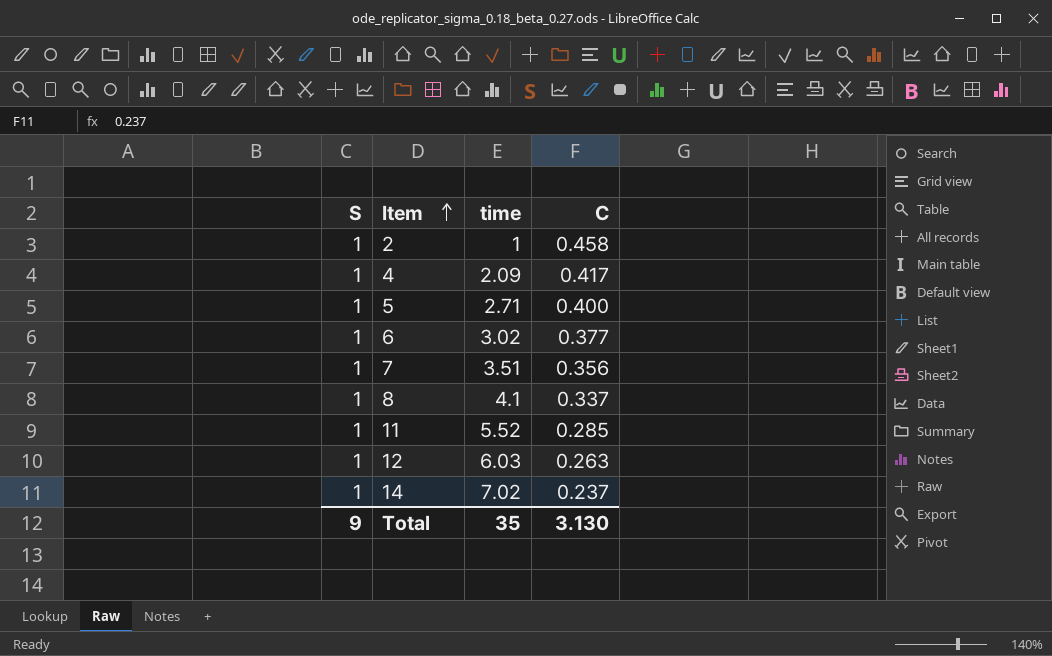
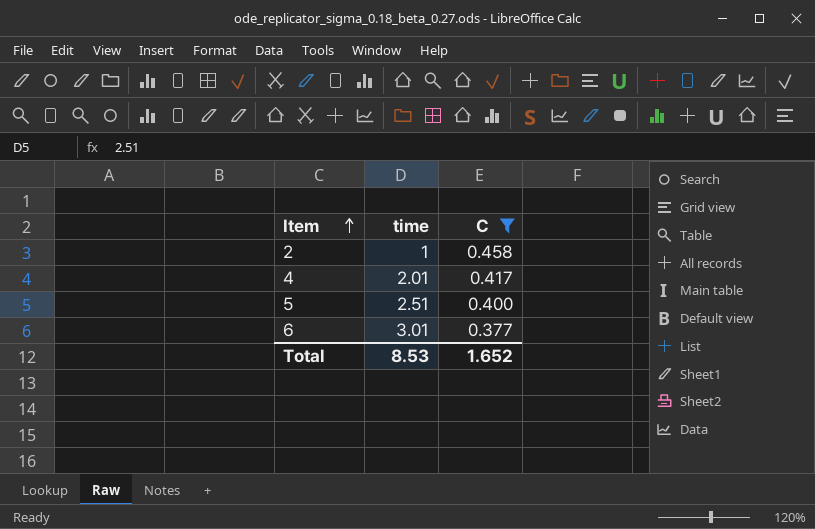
filter: none -> C >= 0.377
column S | position: 1 -> none
4 | time: 2.09 -> 2.01
5 | time: 2.71 -> 2.51
6 | time: 3.02 -> 3.01
Total | time: 35 -> 8.53
Total | C: 3.130 -> 1.652

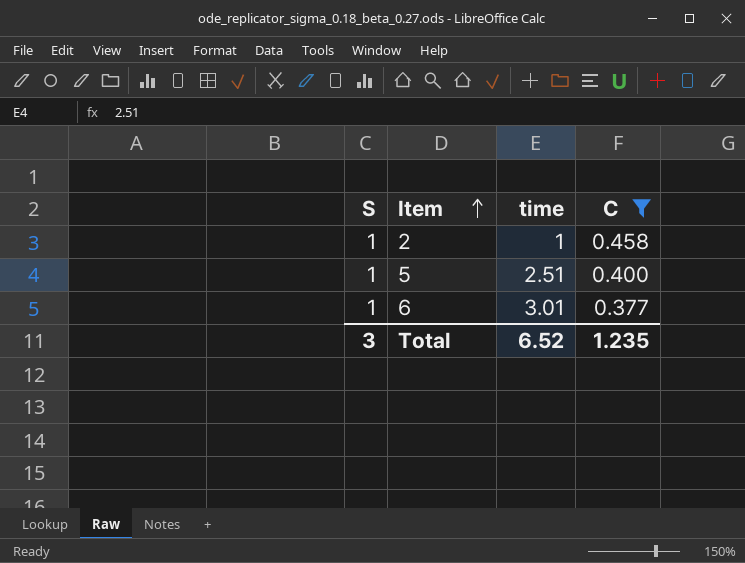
column S | position: none -> 1
row 4: 2.01 | 0.417 -> none
Total | time: 8.53 -> 6.52
Total | C: 1.652 -> 1.235

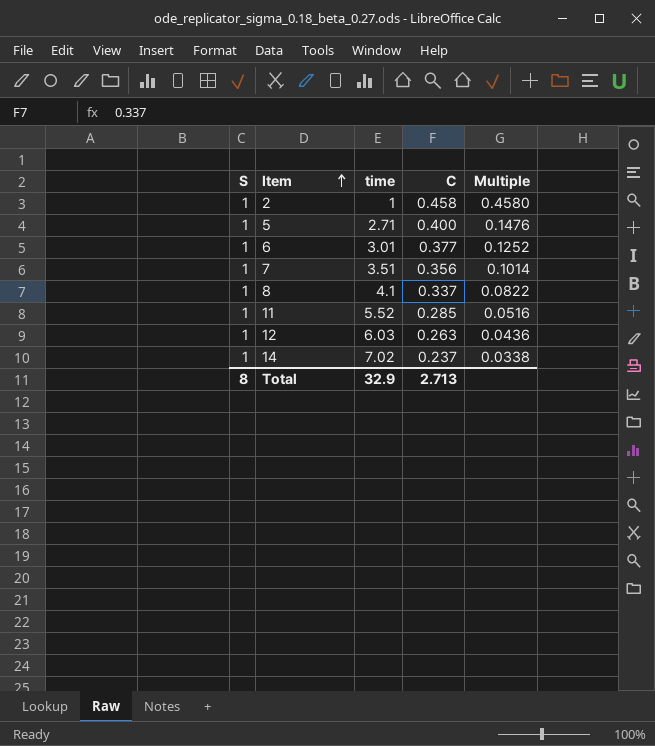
filter: C >= 0.377 -> none
column Multiple | formula: none -> [C] / [time]
5 | time: 2.51 -> 2.71
Total | S: 3 -> 8
Total | time: 6.52 -> 32.9
Total | C: 1.235 -> 2.713

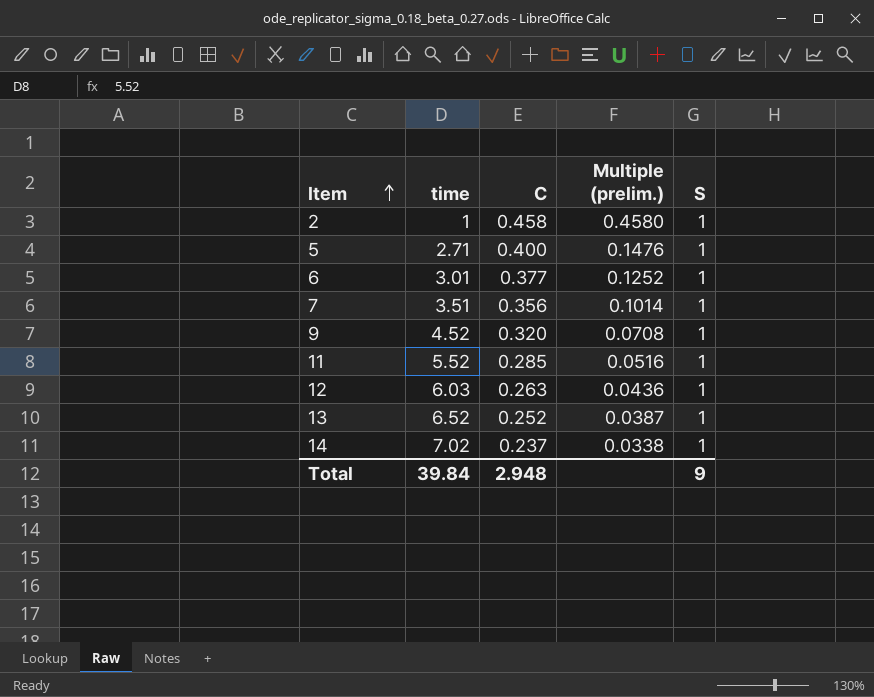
column name: Multiple -> Multiple (prelim.)
column S | position: 1 -> 5
row 8: 1 | 4.1 | 0.337 | 0.0822 -> none
row 9: none -> 4.52 | 0.320 | 0.0708 | 1
row 13: none -> 6.52 | 0.252 | 0.0387 | 1
Total | time: 32.9 -> 39.84
Total | C: 2.713 -> 2.948
Total | S: 8 -> 9

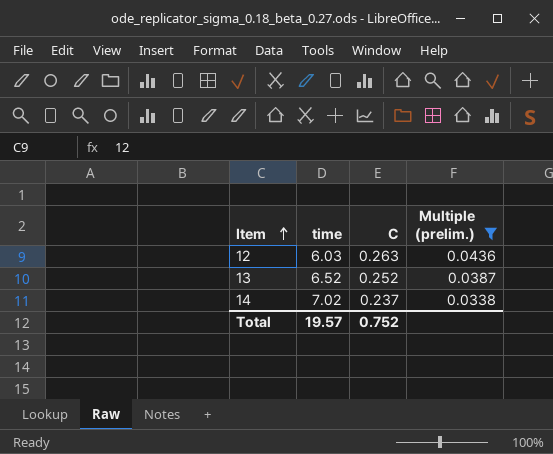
filter: none -> Multiple (prelim.) <= 0.0436
column S | position: 5 -> none
Total | time: 39.84 -> 19.57
Total | C: 2.948 -> 0.752

